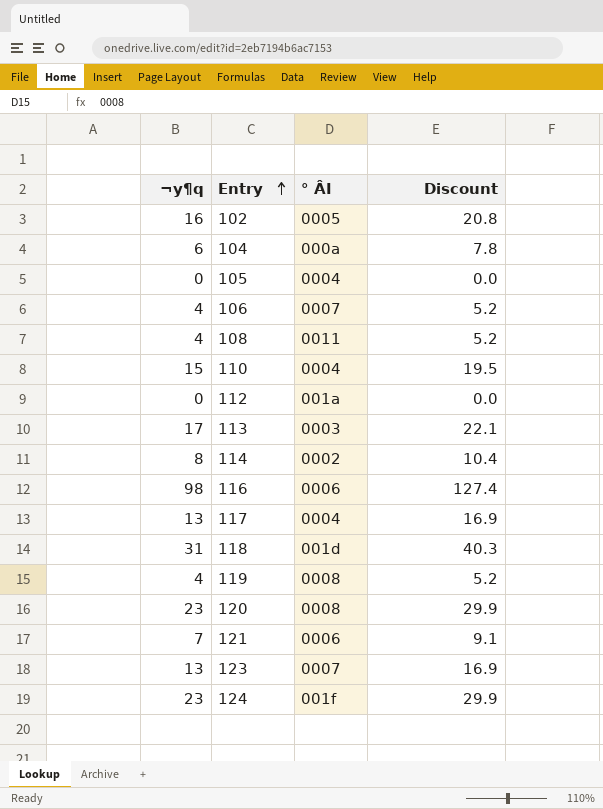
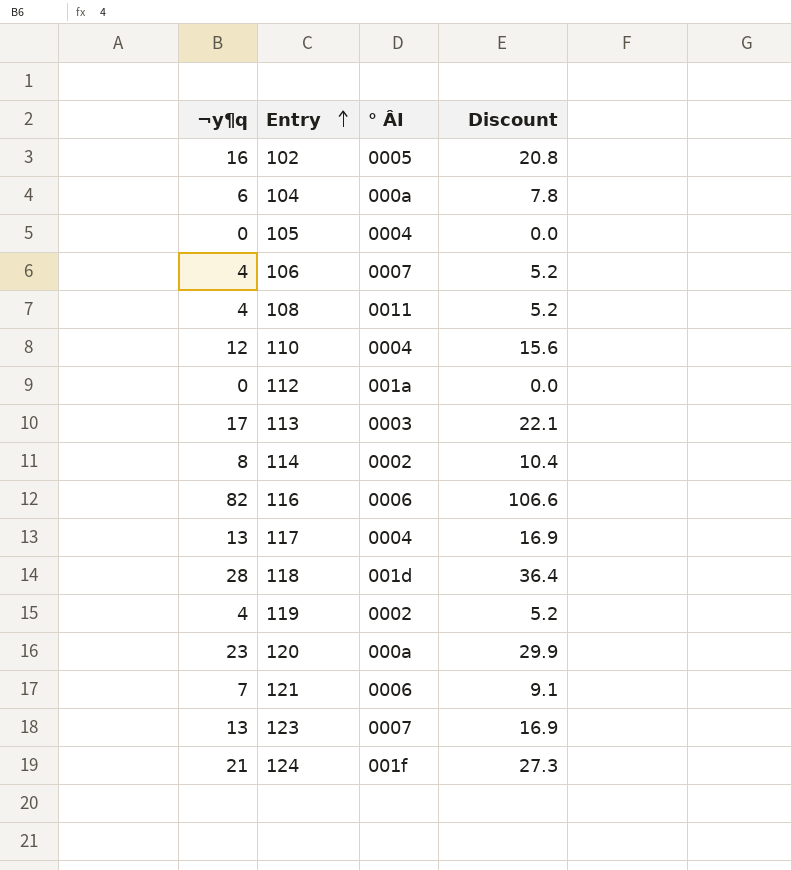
110 | ¬y¶q: 15 -> 12
110 | Discount: 19.5 -> 15.6
116 | ¬y¶q: 98 -> 82
116 | Discount: 127.4 -> 106.6
118 | ¬y¶q: 31 -> 28
118 | Discount: 40.3 -> 36.4
119 | ° ÂI: 0008 -> 0002
120 | ° ÂI: 0008 -> 000a
124 | ¬y¶q: 23 -> 21
124 | Discount: 29.9 -> 27.3

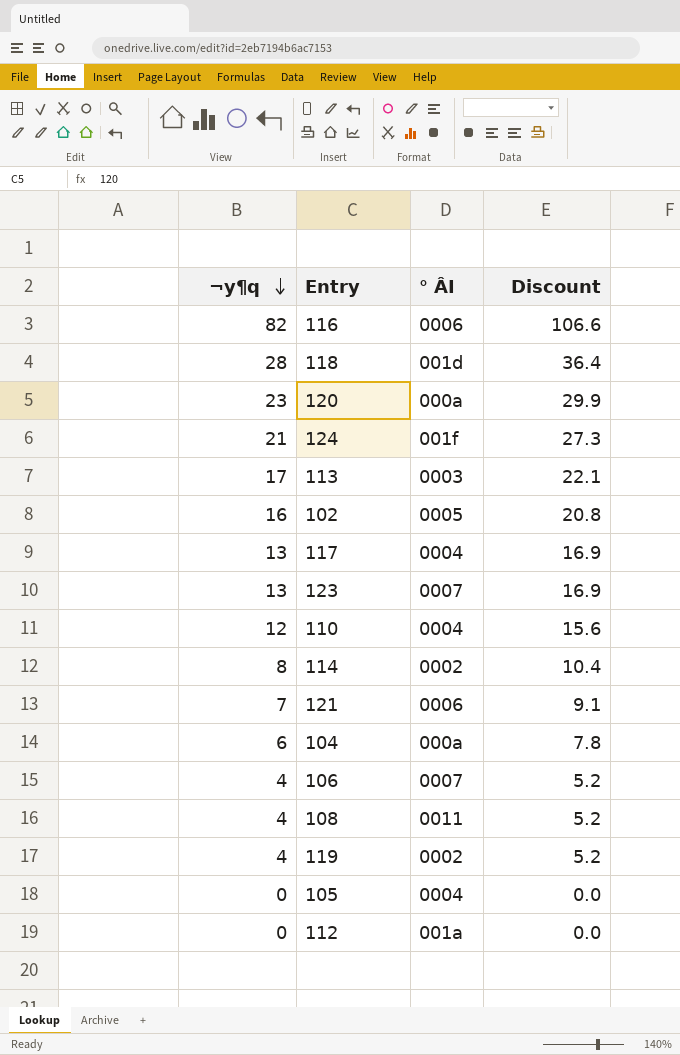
row order: Entry ascending -> ¬y¶q descending

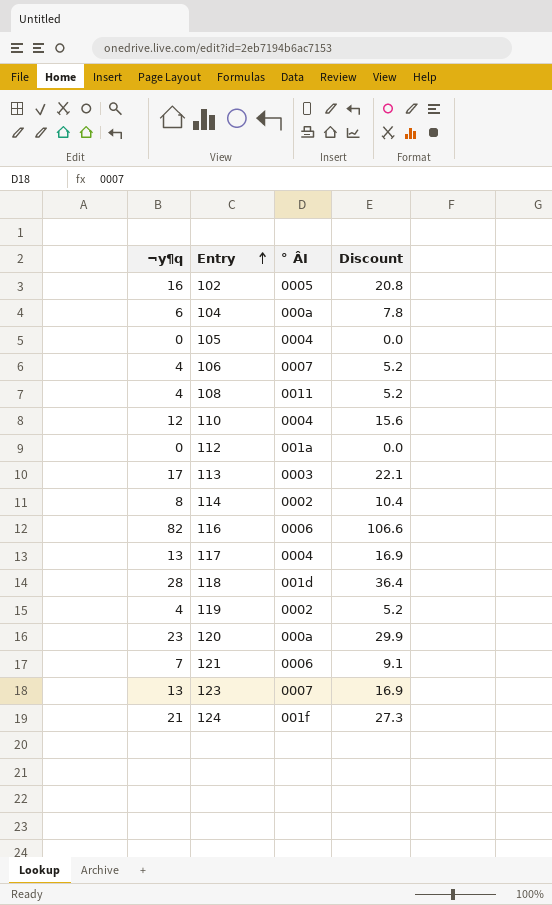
row order: ¬y¶q descending -> Entry ascending

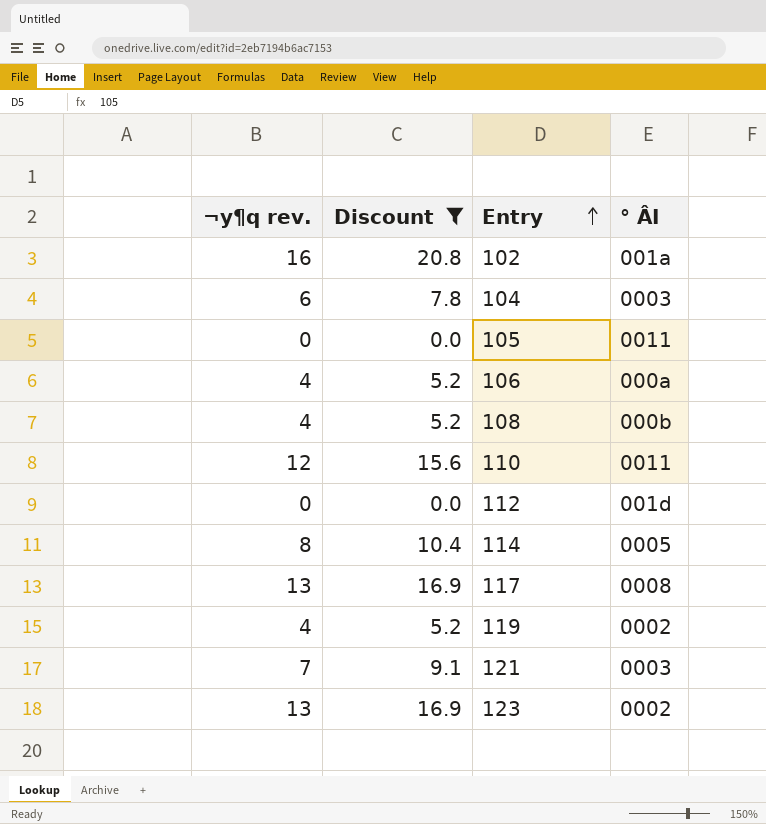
filter: none -> Discount <= 20.8
column name: ¬y¶q -> ¬y¶q rev.
column Discount | position: 4 -> 2
102 | ° ÂI: 0005 -> 001a
104 | ° ÂI: 000a -> 0003
105 | ° ÂI: 0004 -> 0011
106 | ° ÂI: 0007 -> 000a
108 | ° ÂI: 0011 -> 000b
110 | ° ÂI: 0004 -> 0011
112 | ° ÂI: 001a -> 001d
114 | ° ÂI: 0002 -> 0005
117 | ° ÂI: 0004 -> 0008
121 | ° ÂI: 0006 -> 0003
123 | ° ÂI: 0007 -> 0002

